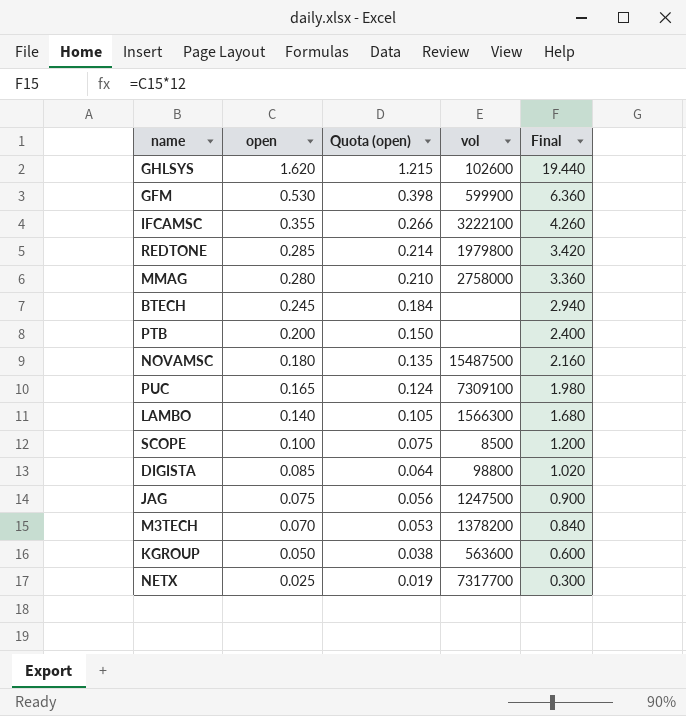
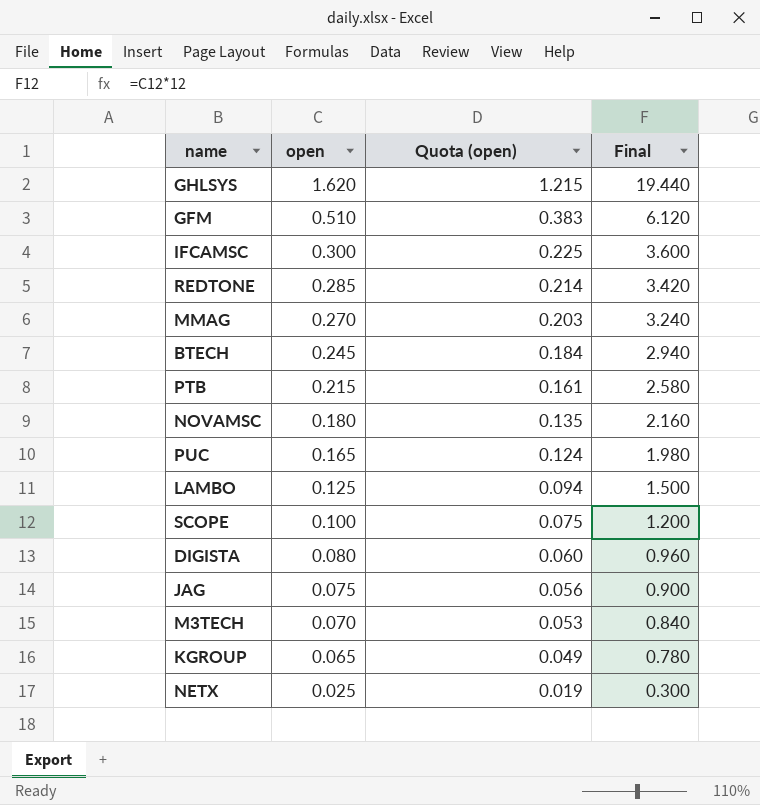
column vol | position: 4 -> none
GFM | open: 0.530 -> 0.510
GFM | Quota (open): 0.398 -> 0.383
GFM | Final: 6.360 -> 6.120
IFCAMSC | open: 0.355 -> 0.300
IFCAMSC | Quota (open): 0.266 -> 0.225
IFCAMSC | Final: 4.260 -> 3.600
MMAG | open: 0.280 -> 0.270
MMAG | Quota (open): 0.210 -> 0.203
MMAG | Final: 3.360 -> 3.240
PTB | open: 0.200 -> 0.215
PTB | Quota (open): 0.150 -> 0.161
PTB | Final: 2.400 -> 2.580
LAMBO | open: 0.140 -> 0.125
LAMBO | Quota (open): 0.105 -> 0.094
LAMBO | Final: 1.680 -> 1.500
DIGISTA | open: 0.085 -> 0.080
DIGISTA | Quota (open): 0.064 -> 0.060
DIGISTA | Final: 1.020 -> 0.960
KGROUP | open: 0.050 -> 0.065
KGROUP | Quota (open): 0.038 -> 0.049
KGROUP | Final: 0.600 -> 0.780

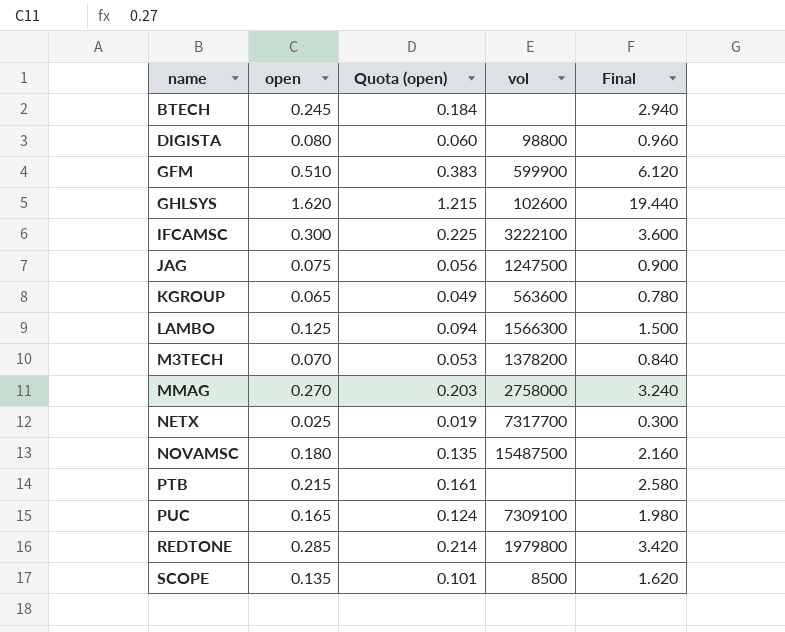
row order: open descending -> name ascending
column vol | position: none -> 4
SCOPE | open: 0.100 -> 0.135
SCOPE | Quota (open): 0.075 -> 0.101
SCOPE | Final: 1.200 -> 1.620

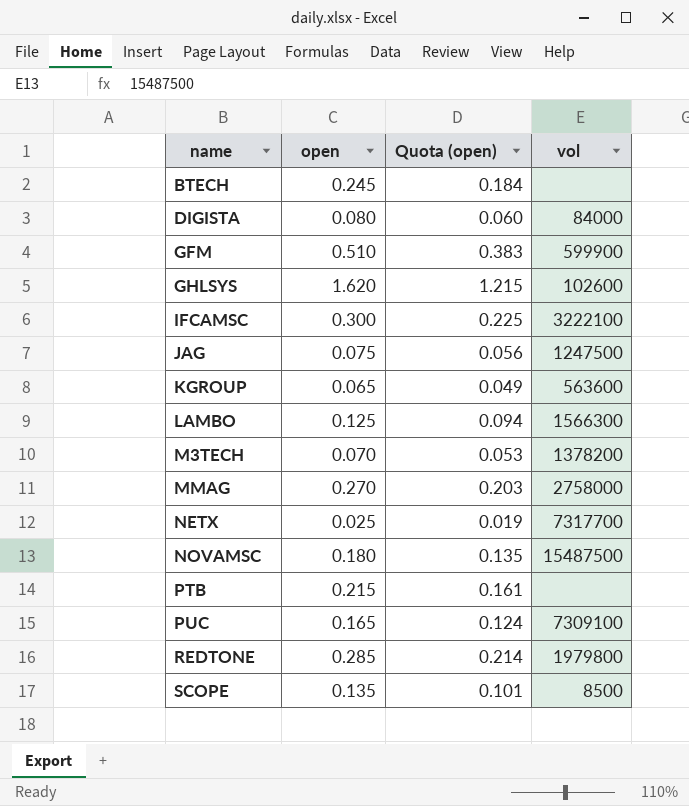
column Final | formula: [open] * 12 -> none
DIGISTA | vol: 98800 -> 84000

